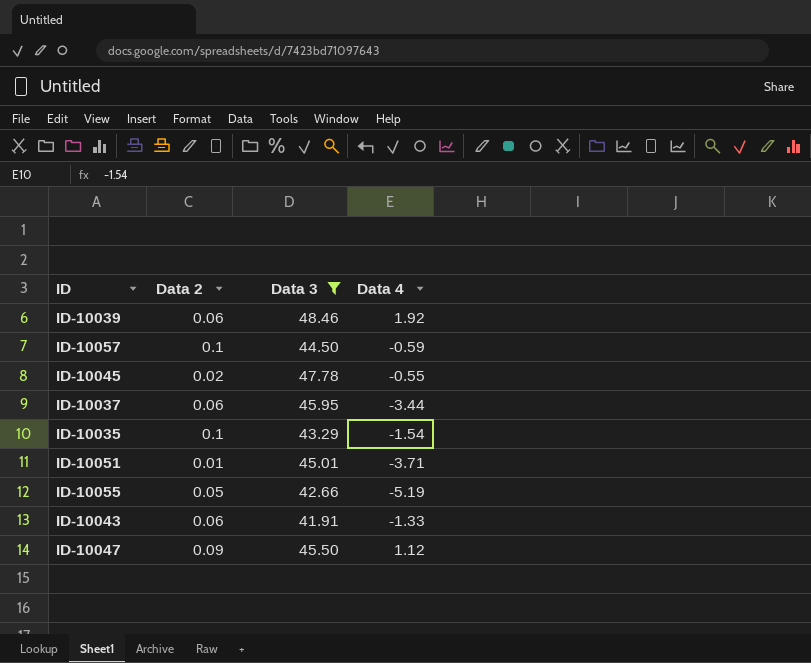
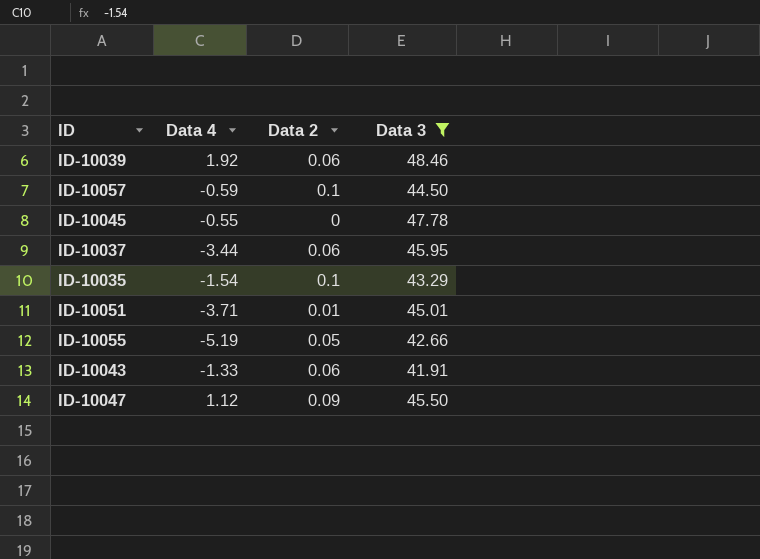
column Data 4 | position: 4 -> 2
ID-10045 | Data 2: 0.02 -> 0

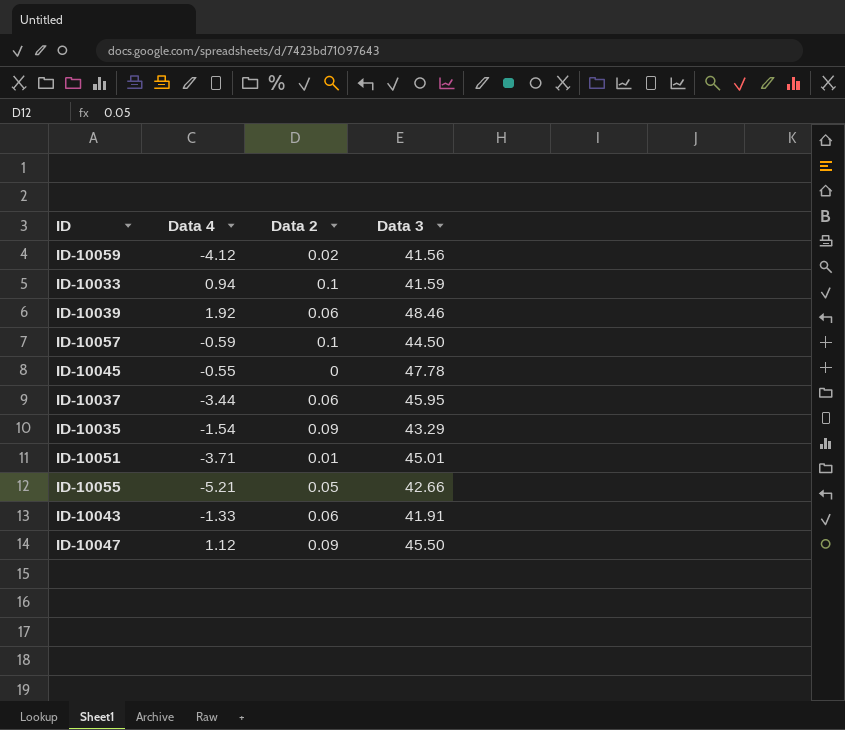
filter: Data 3 >= 41.91 -> none
ID-10035 | Data 2: 0.1 -> 0.09
ID-10055 | Data 4: -5.19 -> -5.21

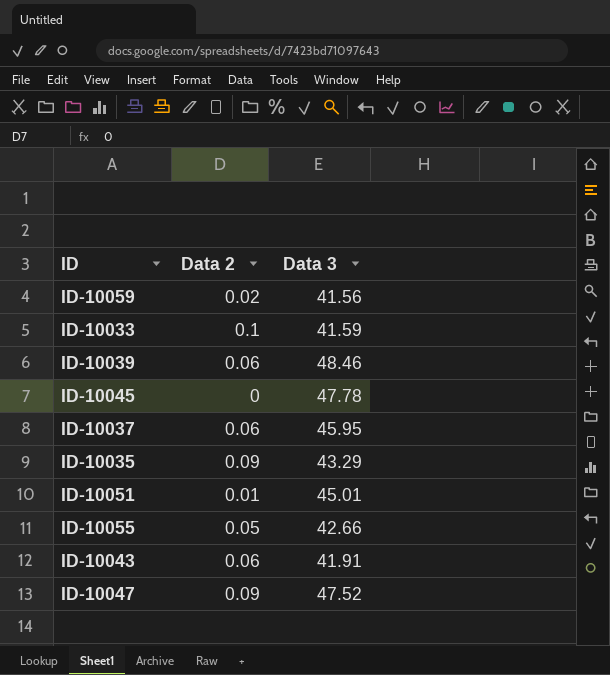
column Data 4 | position: 2 -> none
row ID-10057: -0.59 | 0.1 | 44.50 -> none
ID-10047 | Data 3: 45.50 -> 47.52

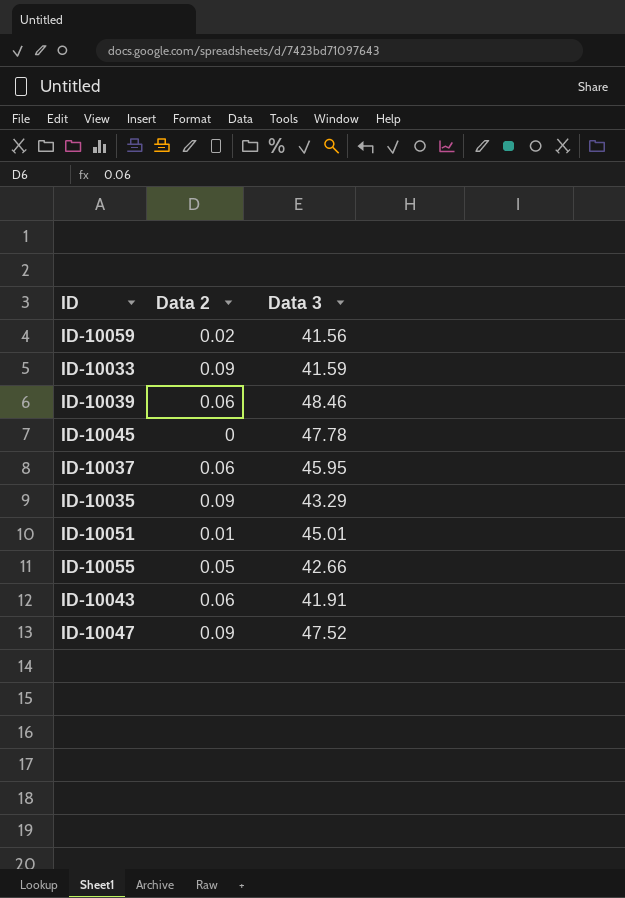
ID-10033 | Data 2: 0.1 -> 0.09

